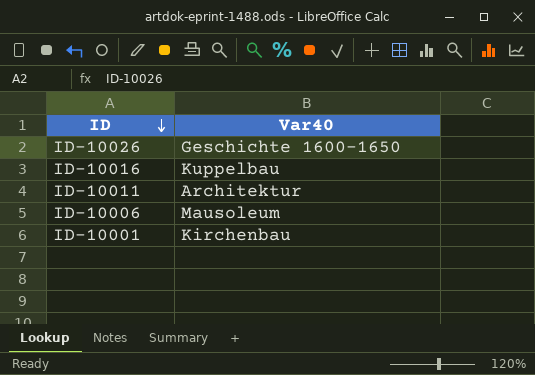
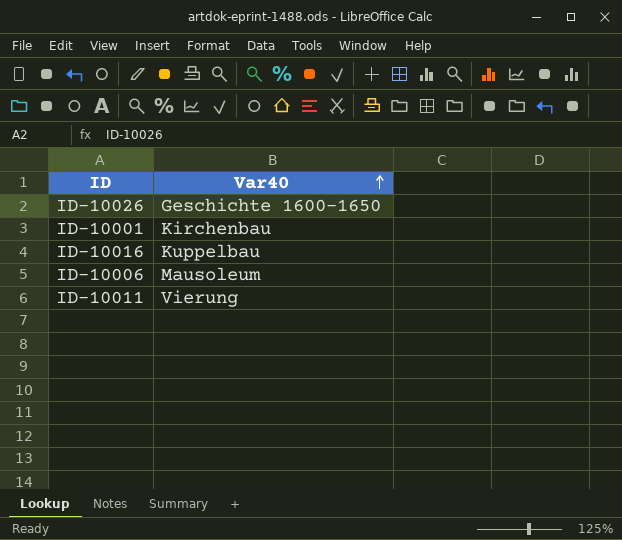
row order: ID descending -> Var40 ascending
ID-10011 | Var40: Architektur -> Vierung

